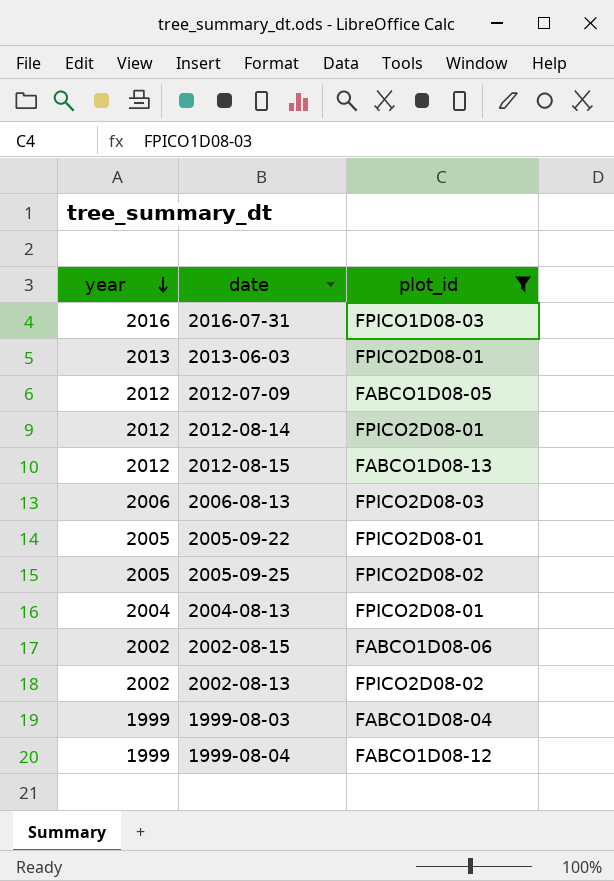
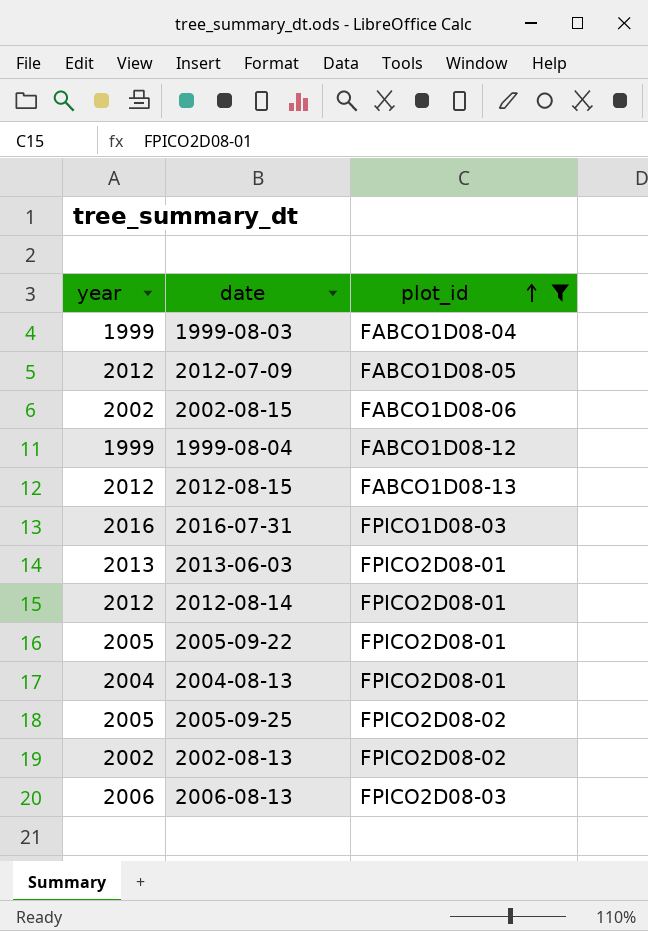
row order: year descending -> plot_id ascending

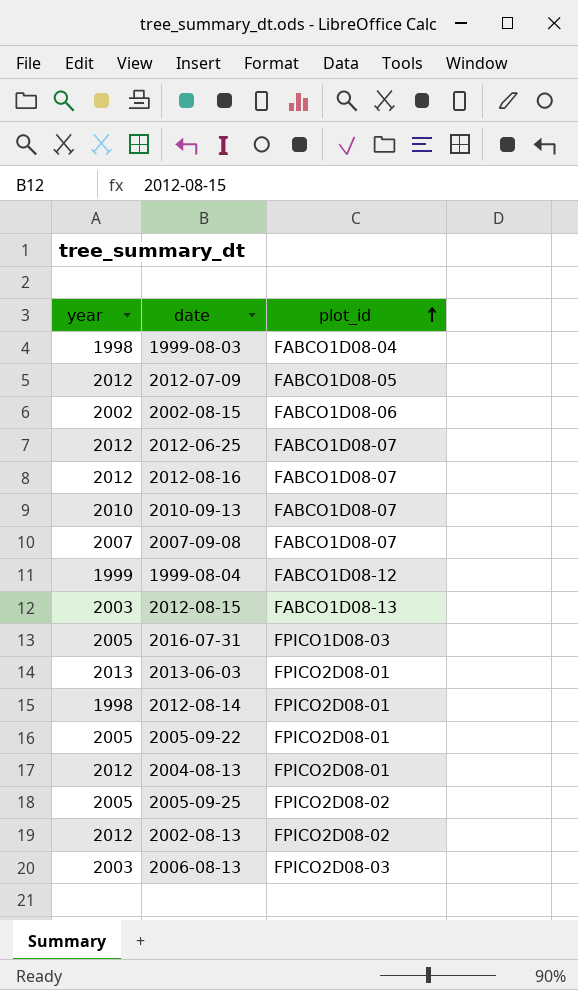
filter: plot_id != FABCO1D08-07 -> none
1999-08-03 | year: 1999 -> 1998
2012-08-15 | year: 2012 -> 2003
2016-07-31 | year: 2016 -> 2005
2012-08-14 | year: 2012 -> 1998
2004-08-13 | year: 2004 -> 2012
2002-08-13 | year: 2002 -> 2012
2006-08-13 | year: 2006 -> 2003

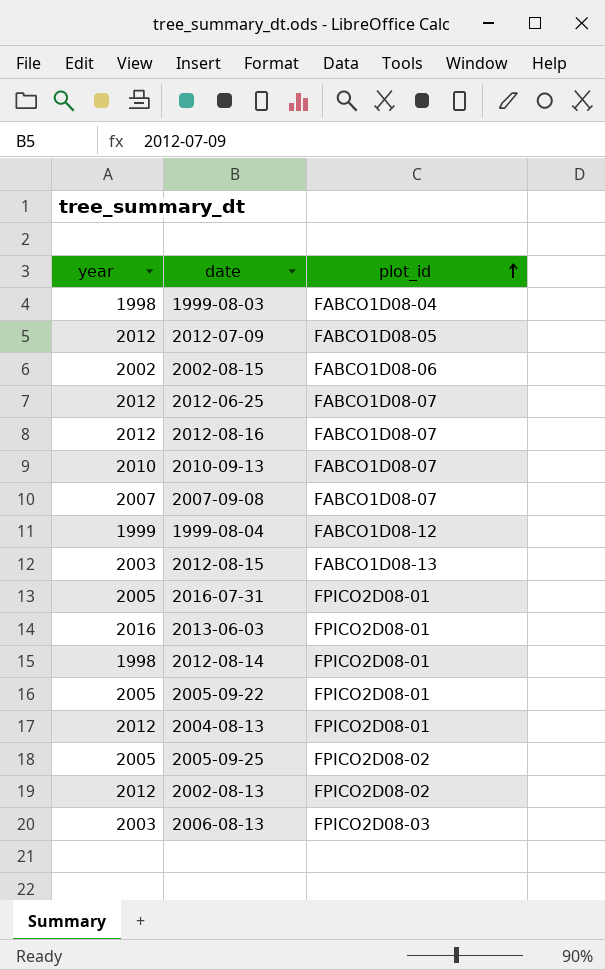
2016-07-31 | plot_id: FPICO1D08-03 -> FPICO2D08-01
2013-06-03 | year: 2013 -> 2016

